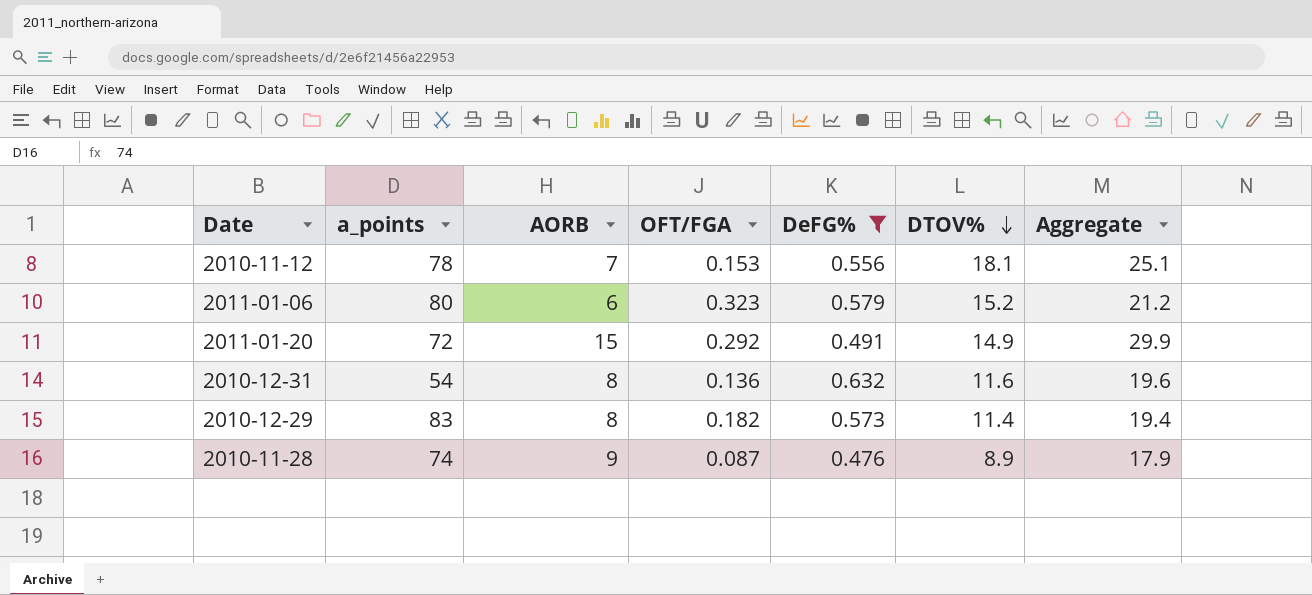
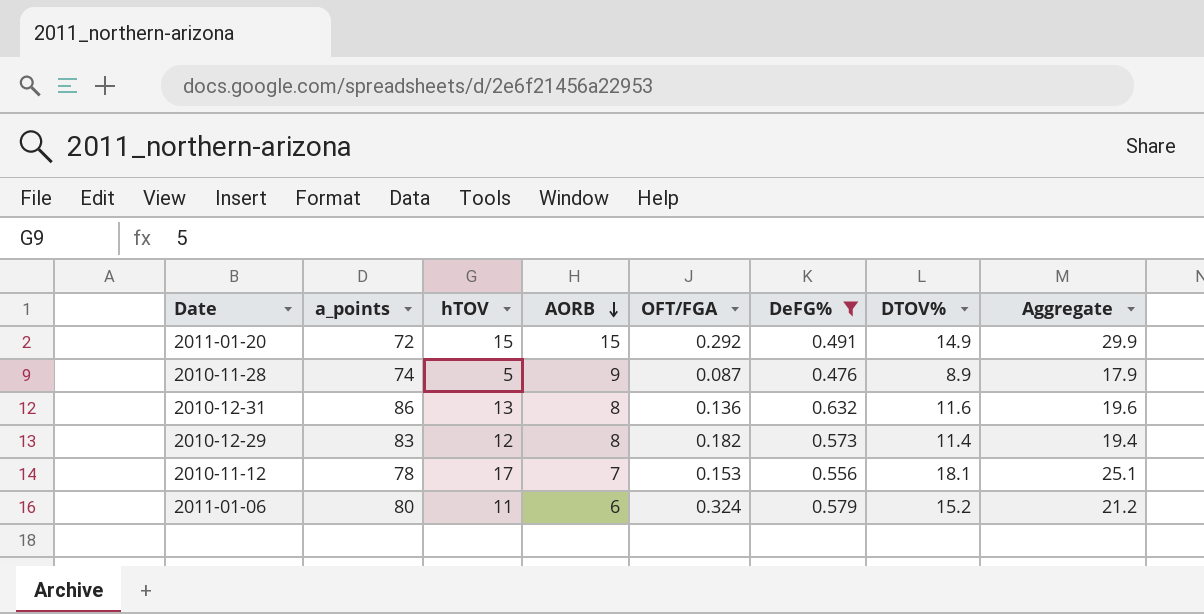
row order: DTOV% descending -> AORB descending
column hTOV | position: none -> 3
2010-12-31 | a_points: 54 -> 86
2011-01-06 | OFT/FGA: 0.323 -> 0.324

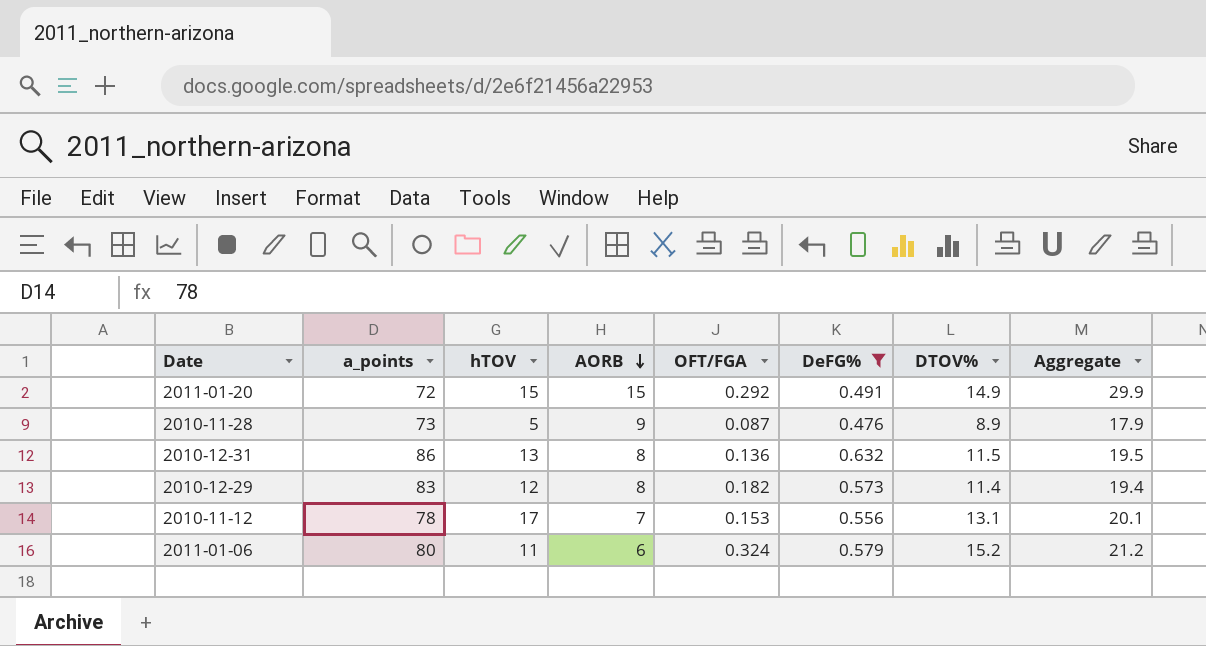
2010-11-28 | a_points: 74 -> 73
2010-12-31 | DTOV%: 11.6 -> 11.5
2010-12-31 | Aggregate: 19.6 -> 19.5
2010-11-12 | DTOV%: 18.1 -> 13.1
2010-11-12 | Aggregate: 25.1 -> 20.1

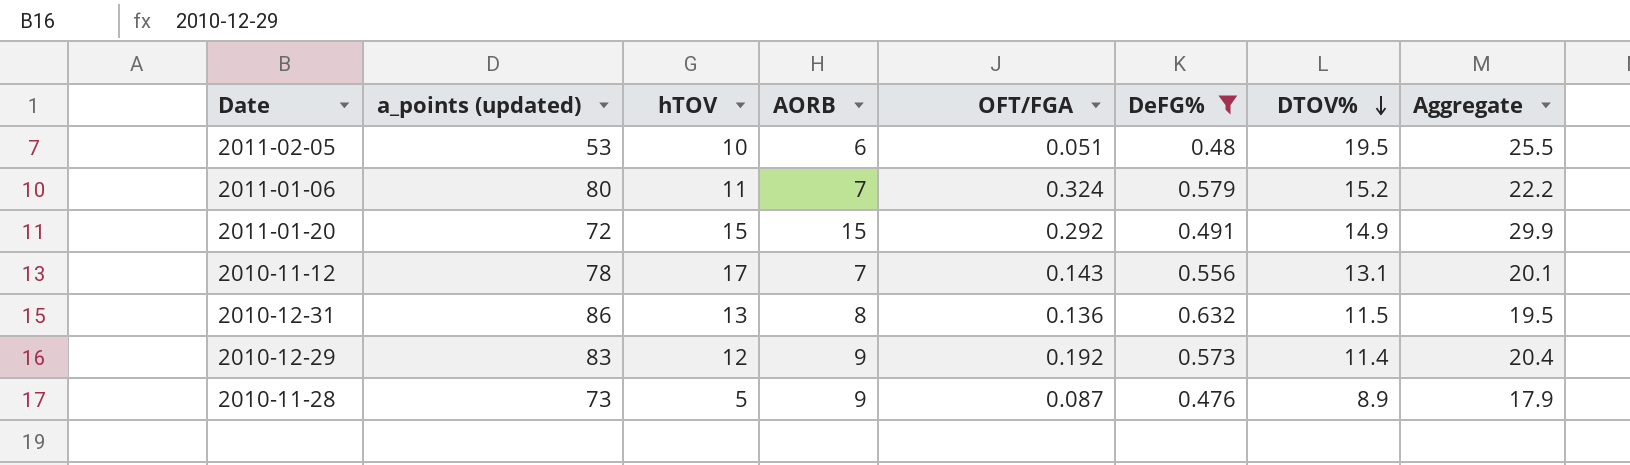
row order: AORB descending -> DTOV% descending
column name: a_points -> a_points (updated)
row 2011-02-05: none -> 53 | 10 | 6 | 0.051 | 0.48 | 19.5 | 25.5
2011-01-06 | AORB: 6 -> 7
2011-01-06 | Aggregate: 21.2 -> 22.2
2010-11-12 | OFT/FGA: 0.153 -> 0.143
2010-12-29 | AORB: 8 -> 9
2010-12-29 | OFT/FGA: 0.182 -> 0.192
2010-12-29 | Aggregate: 19.4 -> 20.4

